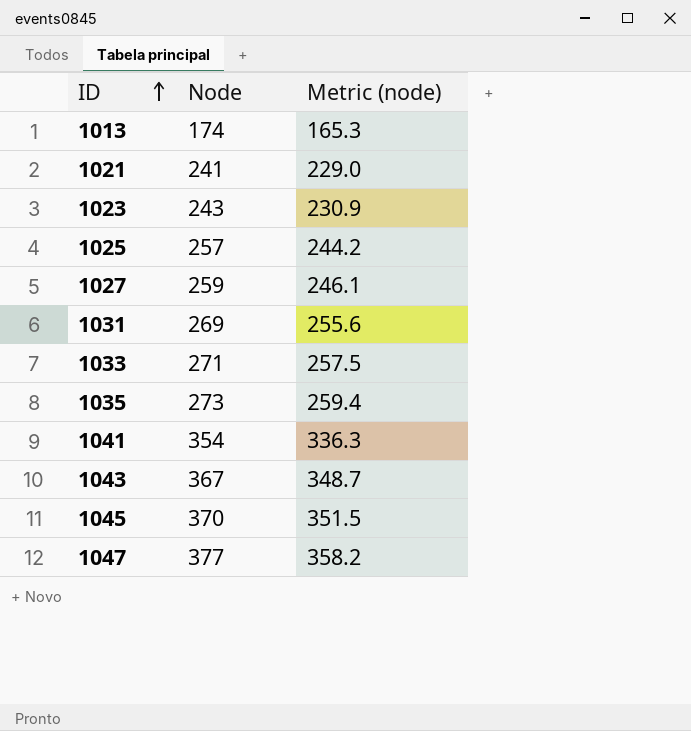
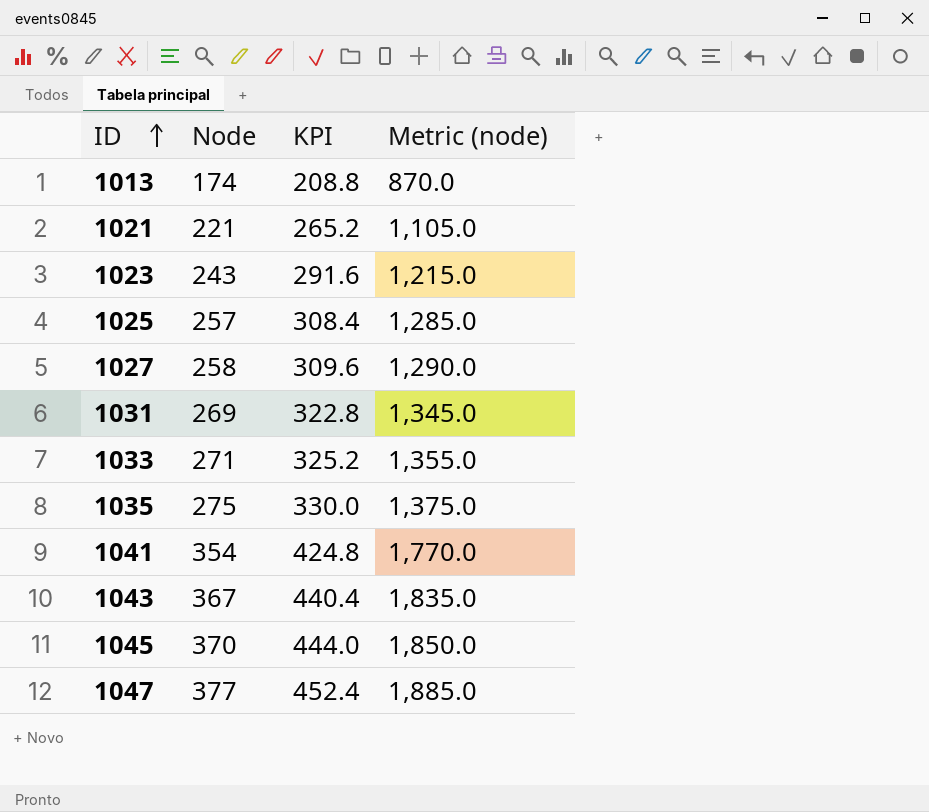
column KPI | formula: none -> [Node] * 1.2
column Metric (node) | formula: [Node] * 0.95 -> [Node] * 5
1021 | Node: 241 -> 221
1027 | Node: 259 -> 258
1035 | Node: 273 -> 275

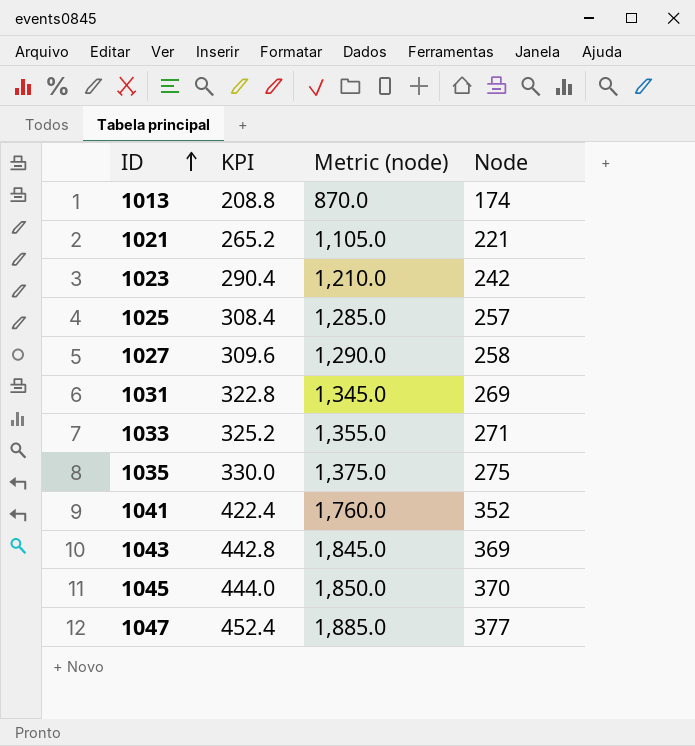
column Node | position: 2 -> 4
1023 | KPI: 291.6 -> 290.4
1023 | Metric (node): 1,215.0 -> 1,210.0
1023 | Node: 243 -> 242
1041 | KPI: 424.8 -> 422.4
1041 | Metric (node): 1,770.0 -> 1,760.0
1041 | Node: 354 -> 352
1043 | KPI: 440.4 -> 442.8
1043 | Metric (node): 1,835.0 -> 1,845.0
1043 | Node: 367 -> 369

